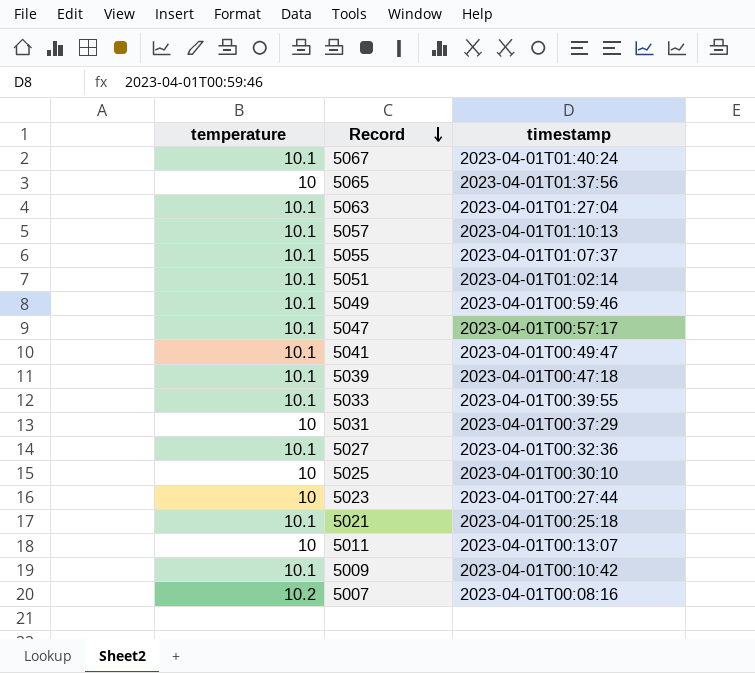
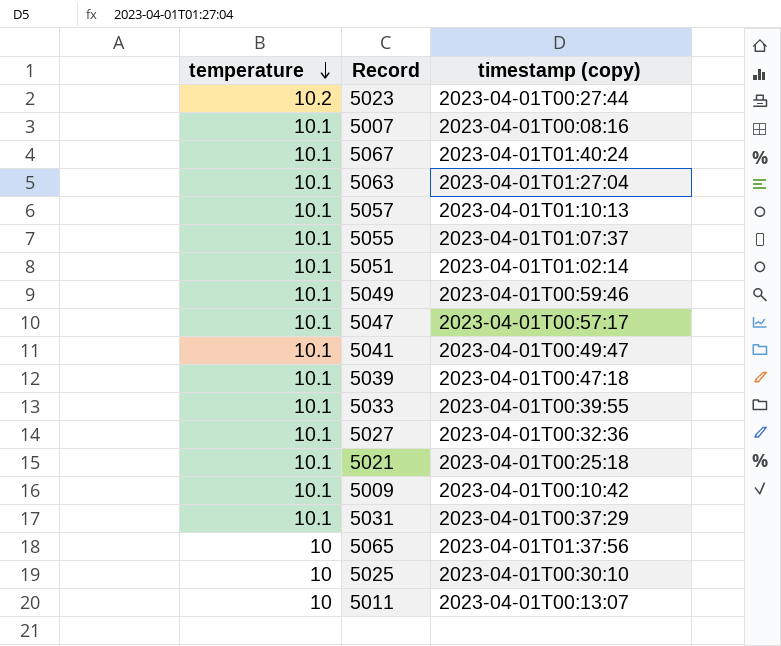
row order: Record descending -> temperature descending
column name: timestamp -> timestamp (copy)
5023 | temperature: 10 -> 10.2
5007 | temperature: 10.2 -> 10.1
5031 | temperature: 10 -> 10.1

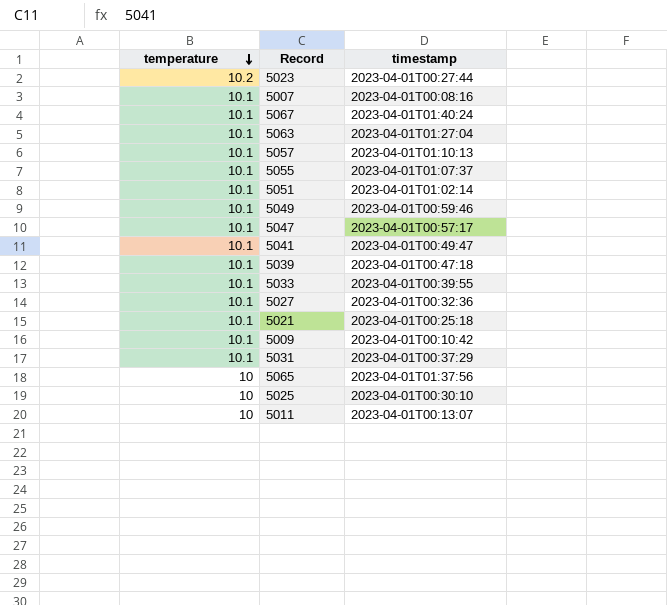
column name: timestamp (copy) -> timestamp

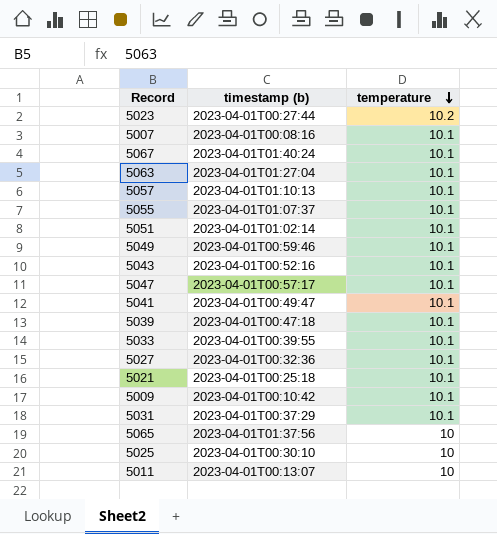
column name: timestamp -> timestamp (b)
column temperature | position: 1 -> 3
row 5043: none -> 2023-04-01T00:52:16 | 10.1

